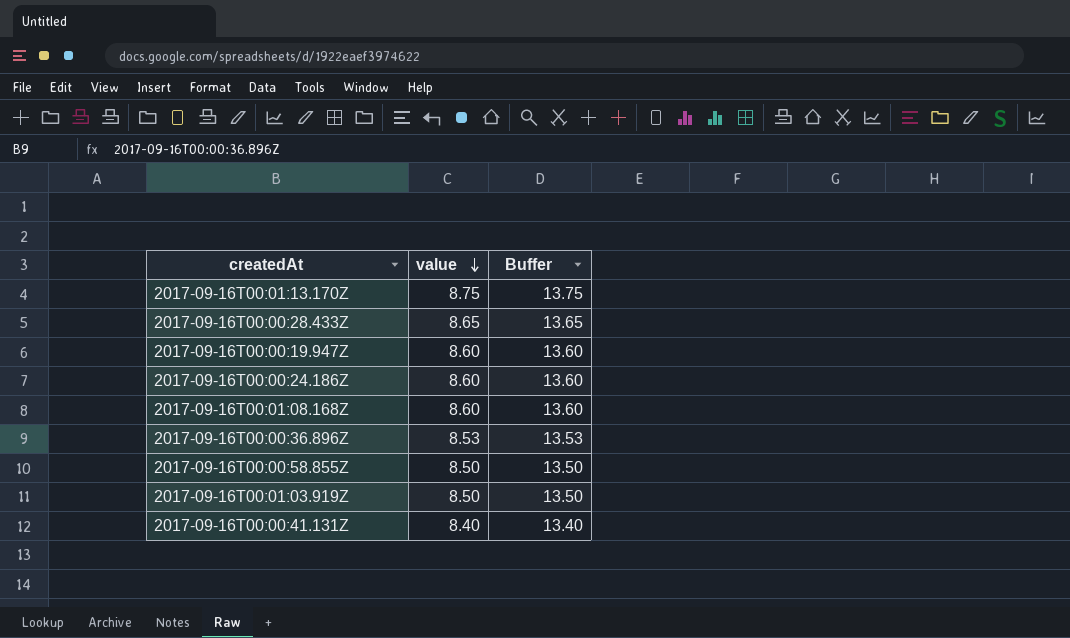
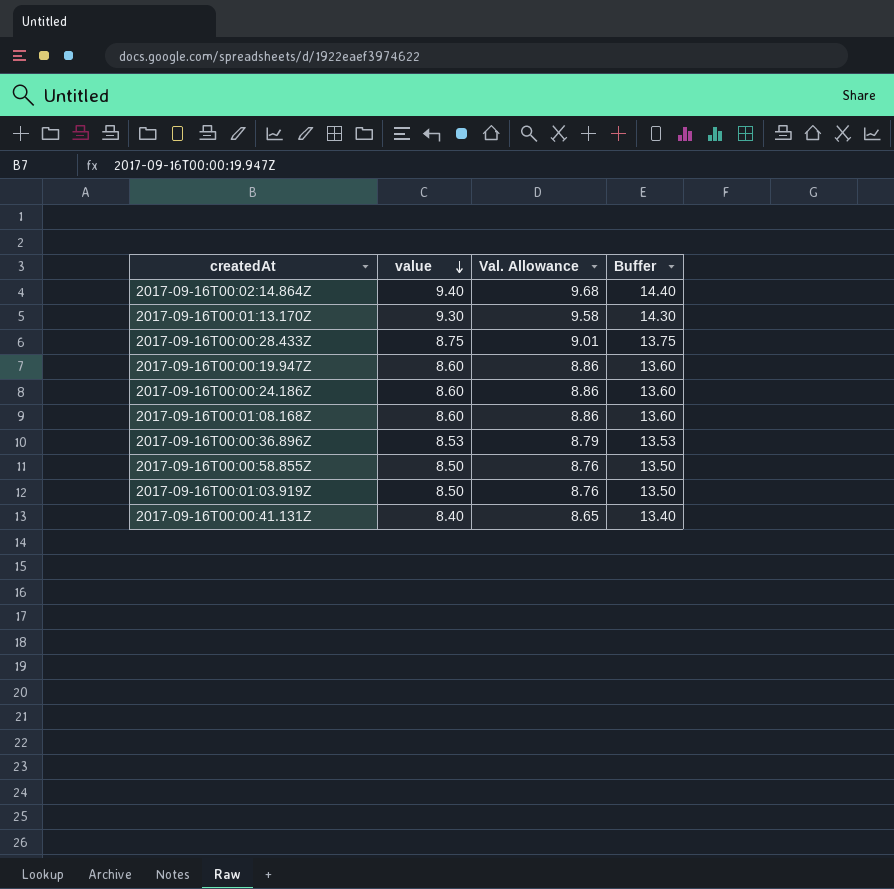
column Val. Allowance | formula: none -> [value] * 1.03
row 2017-09-16T00:02:14.864Z: none -> 9.40 | 9.68 | 14.40
2017-09-16T00:01:13.170Z | value: 8.75 -> 9.30
2017-09-16T00:01:13.170Z | Buffer: 13.75 -> 14.30
2017-09-16T00:00:28.433Z | value: 8.65 -> 8.75
2017-09-16T00:00:28.433Z | Buffer: 13.65 -> 13.75

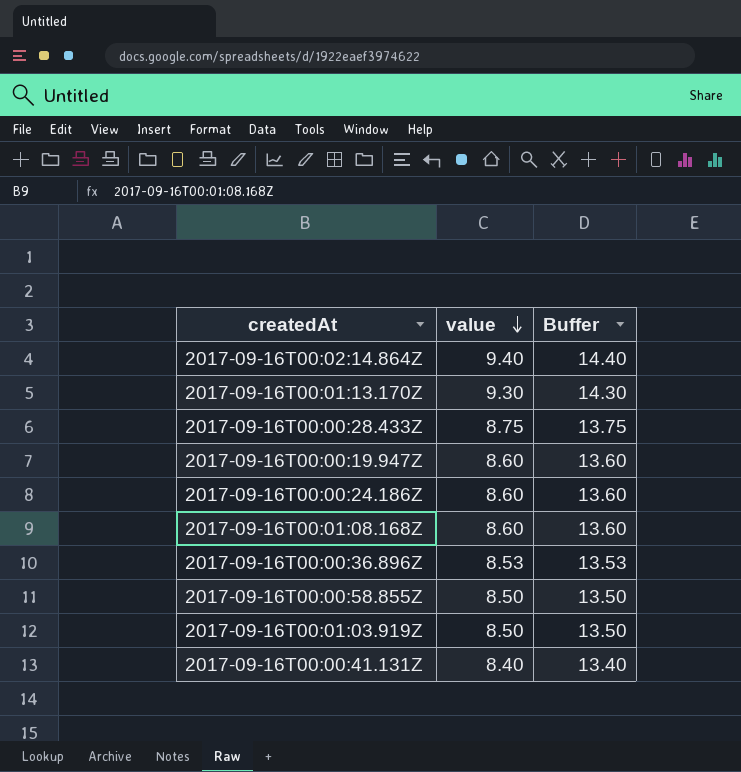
column Val. Allowance | formula: [value] * 1.03 -> none

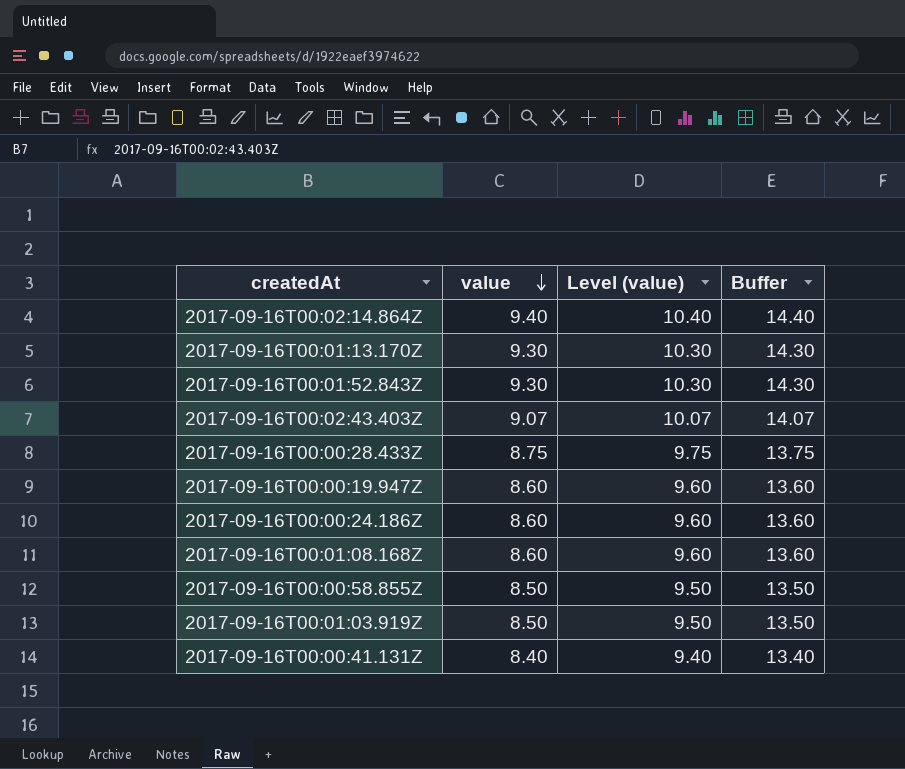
column Level (value) | formula: none -> [value] + 1
row 2017-09-16T00:00:36.896Z: 8.53 | 13.53 -> none
row 2017-09-16T00:01:52.843Z: none -> 9.30 | 10.30 | 14.30
row 2017-09-16T00:02:43.403Z: none -> 9.07 | 10.07 | 14.07

